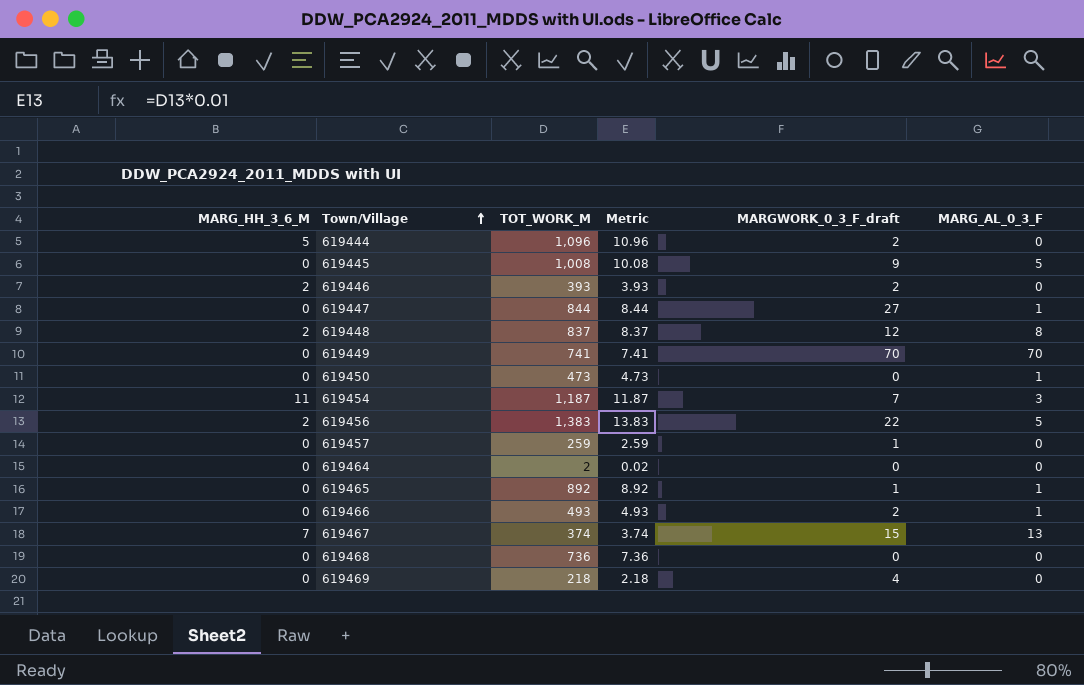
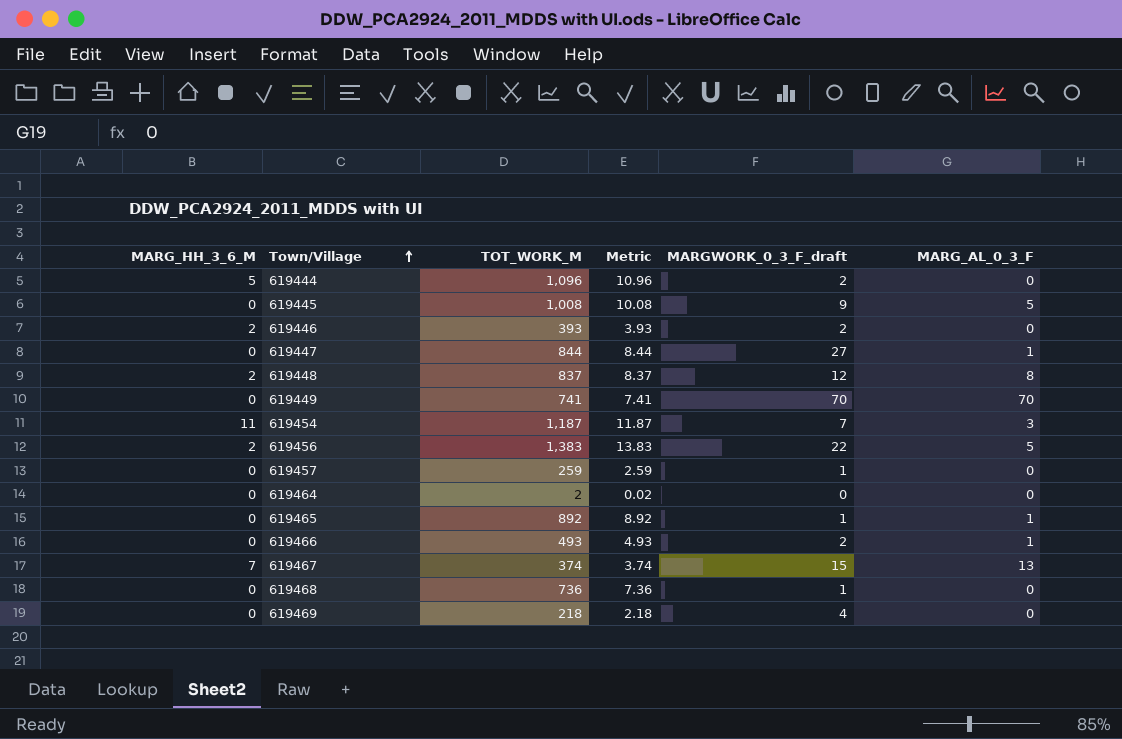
row 619450: 0 | 473 | 4.73 | 0 | 1 -> none
619468 | MARGWORK_0_3_F_draft: 0 -> 1

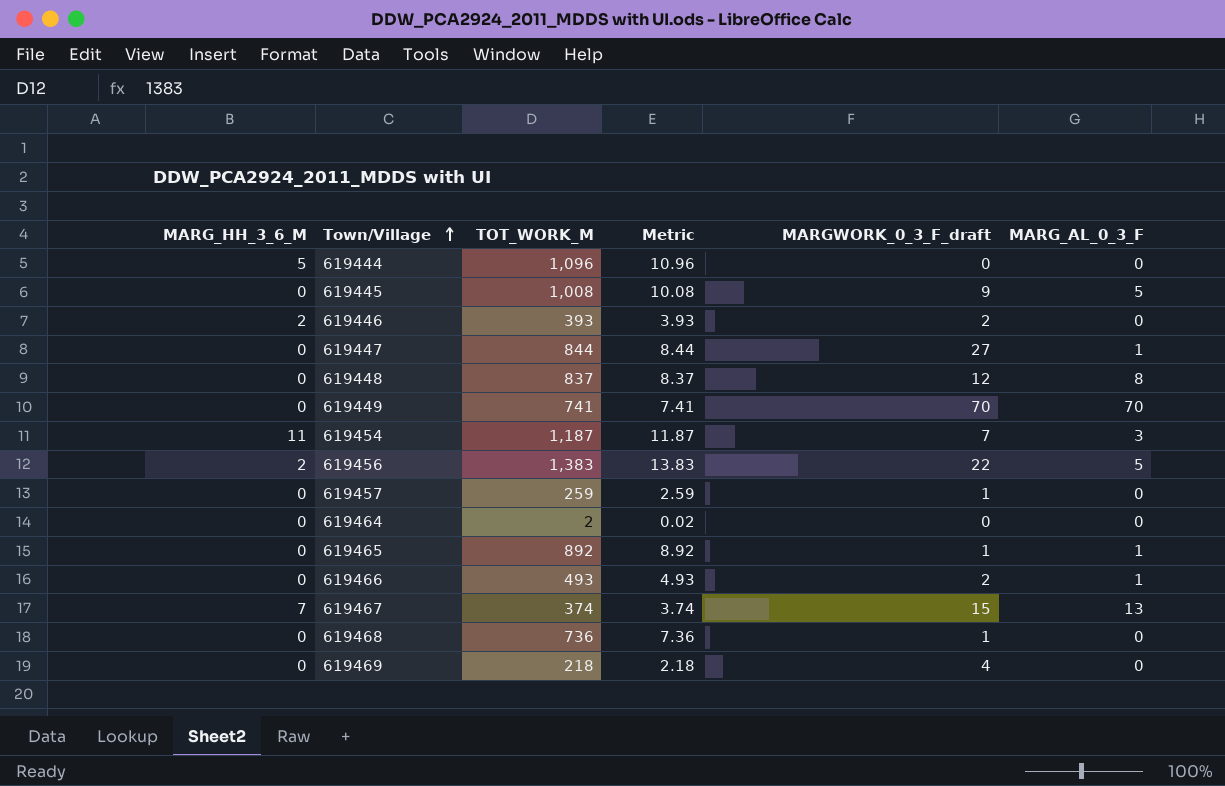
619444 | MARGWORK_0_3_F_draft: 2 -> 0
619448 | MARG_HH_3_6_M: 2 -> 0

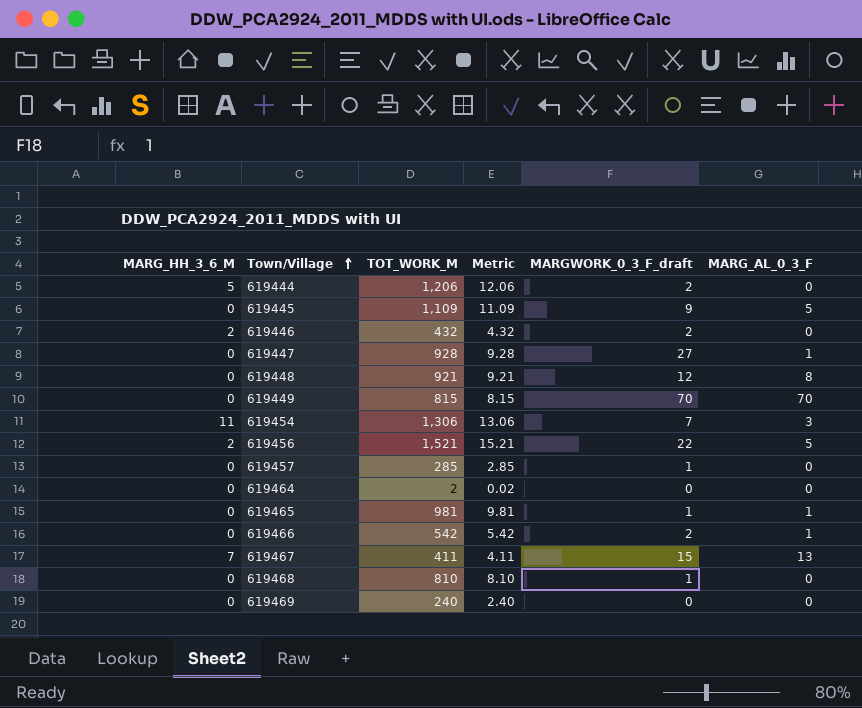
619444 | TOT_WORK_M: 1,096 -> 1,206
619444 | Metric: 10.96 -> 12.06
619444 | MARGWORK_0_3_F_draft: 0 -> 2
619445 | TOT_WORK_M: 1,008 -> 1,109
619445 | Metric: 10.08 -> 11.09
619446 | TOT_WORK_M: 393 -> 432
619446 | Metric: 3.93 -> 4.32
619447 | TOT_WORK_M: 844 -> 928
619447 | Metric: 8.44 -> 9.28
619448 | TOT_WORK_M: 837 -> 921
619448 | Metric: 8.37 -> 9.21
619449 | TOT_WORK_M: 741 -> 815
619449 | Metric: 7.41 -> 8.15
619454 | TOT_WORK_M: 1,187 -> 1,306
619454 | Metric: 11.87 -> 13.06
619456 | TOT_WORK_M: 1,383 -> 1,521
619456 | Metric: 13.83 -> 15.21
619457 | TOT_WORK_M: 259 -> 285
619457 | Metric: 2.59 -> 2.85
619465 | TOT_WORK_M: 892 -> 981
619465 | Metric: 8.92 -> 9.81
619466 | TOT_WORK_M: 493 -> 542
619466 | Metric: 4.93 -> 5.42
619467 | TOT_WORK_M: 374 -> 411
619467 | Metric: 3.74 -> 4.11
619468 | TOT_WORK_M: 736 -> 810
619468 | Metric: 7.36 -> 8.10
619469 | TOT_WORK_M: 218 -> 240
619469 | Metric: 2.18 -> 2.40
619469 | MARGWORK_0_3_F_draft: 4 -> 0

